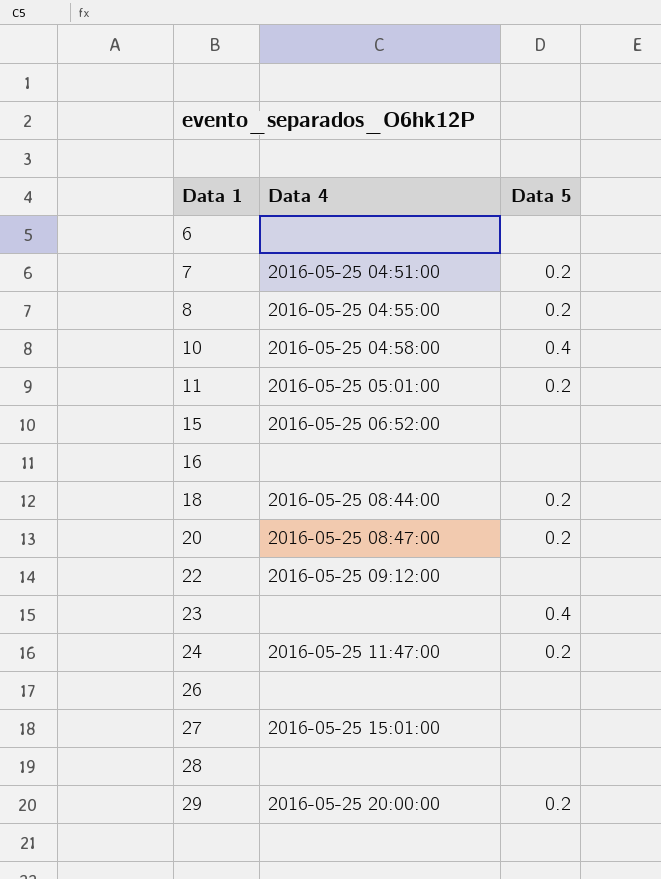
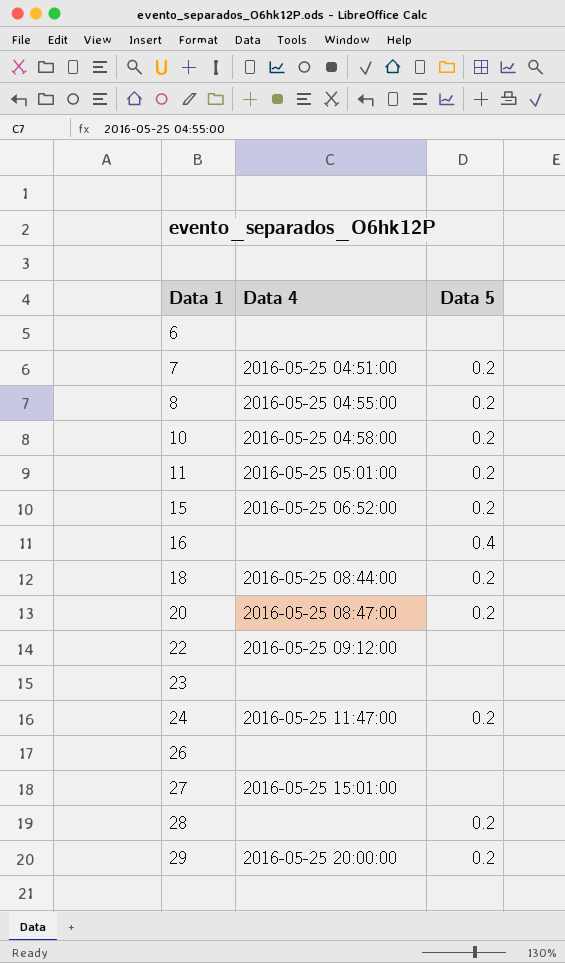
10 | Data 5: 0.4 -> 0.2
15 | Data 5: none -> 0.2
16 | Data 5: none -> 0.4
23 | Data 5: 0.4 -> none
28 | Data 5: none -> 0.2

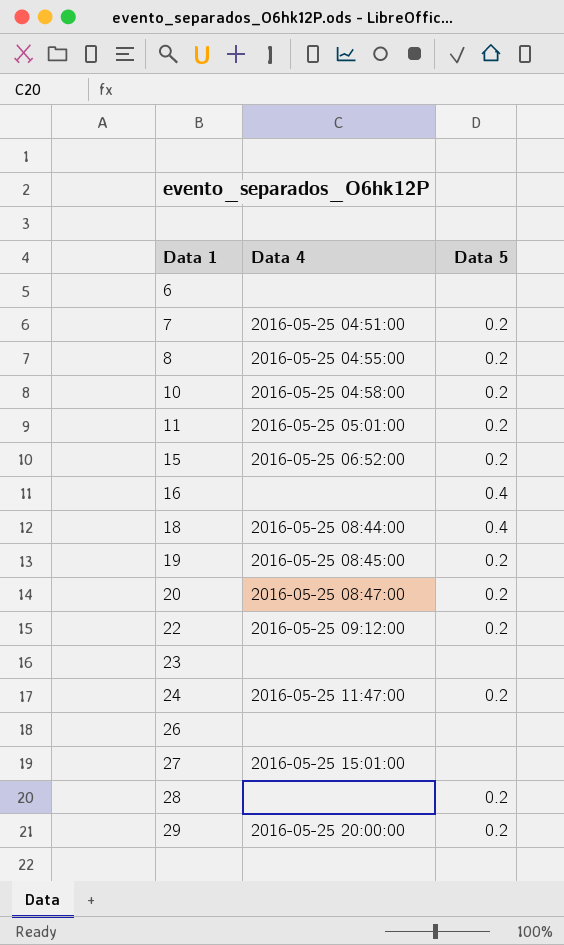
18 | Data 5: 0.2 -> 0.4
row 19: none -> 2016-05-25 08:45:00 | 0.2
22 | Data 5: none -> 0.2

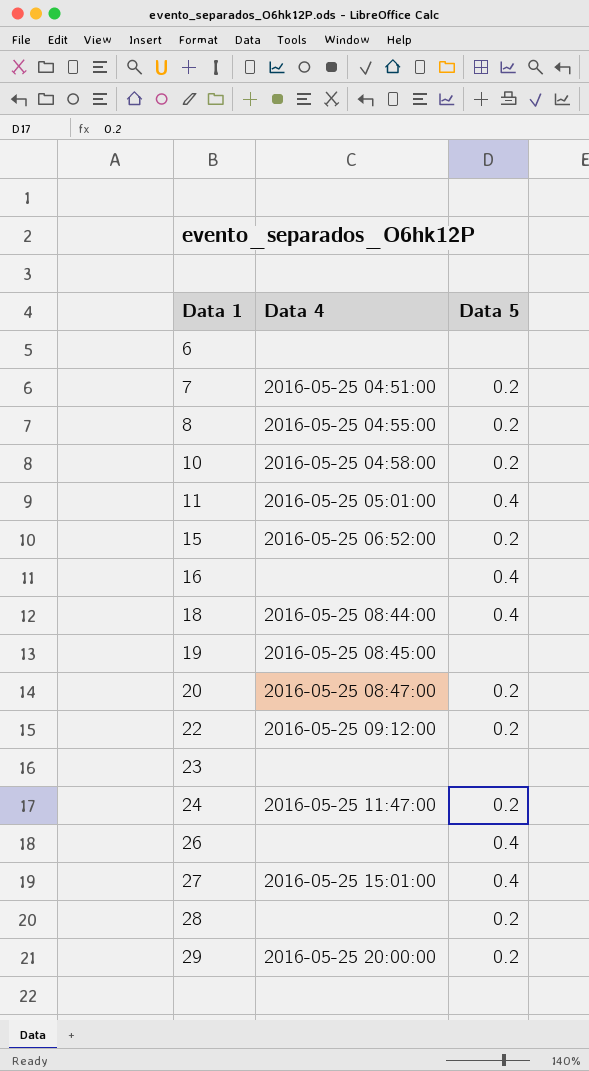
11 | Data 5: 0.2 -> 0.4
19 | Data 5: 0.2 -> none
26 | Data 5: none -> 0.4
27 | Data 5: none -> 0.4

